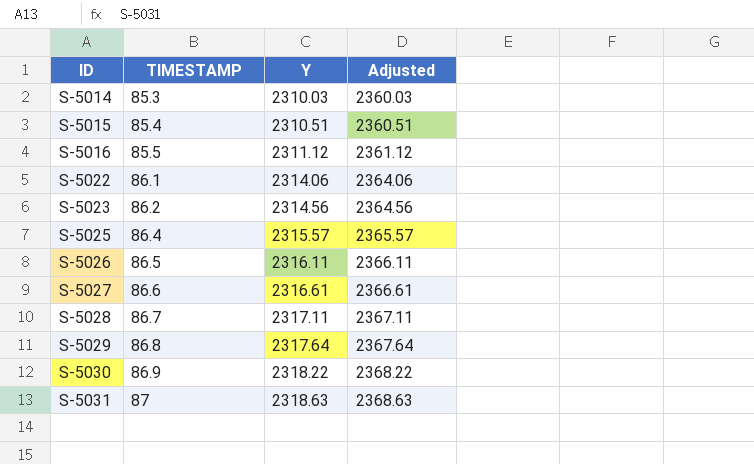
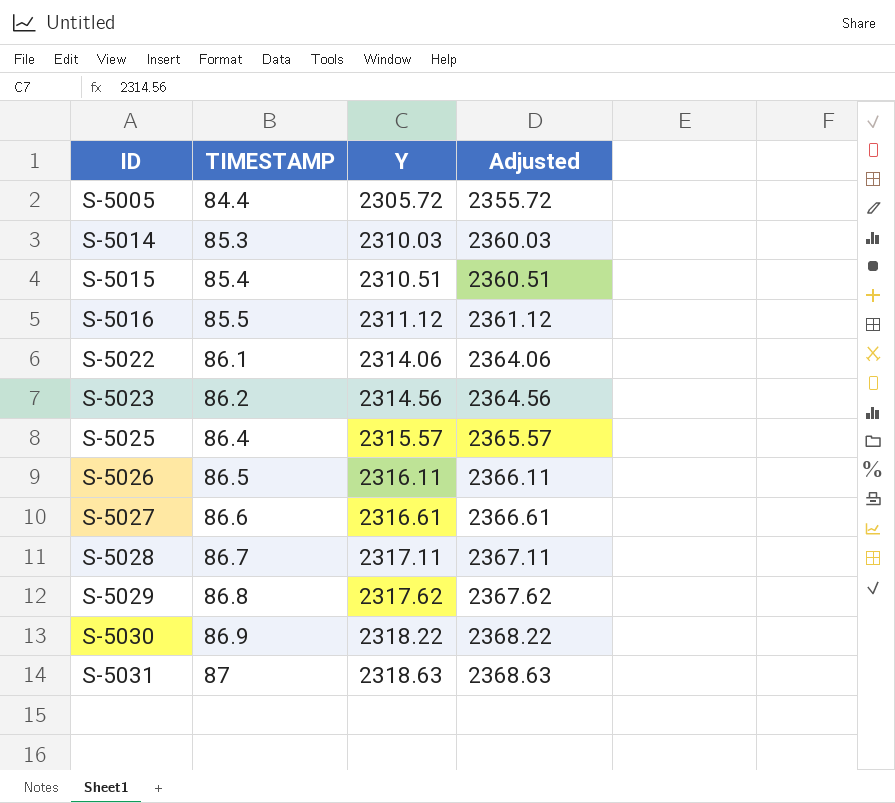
row S-5005: none -> 84.4 | 2305.72 | 2355.72
S-5029 | Y: 2317.64 -> 2317.62
S-5029 | Adjusted: 2367.64 -> 2367.62

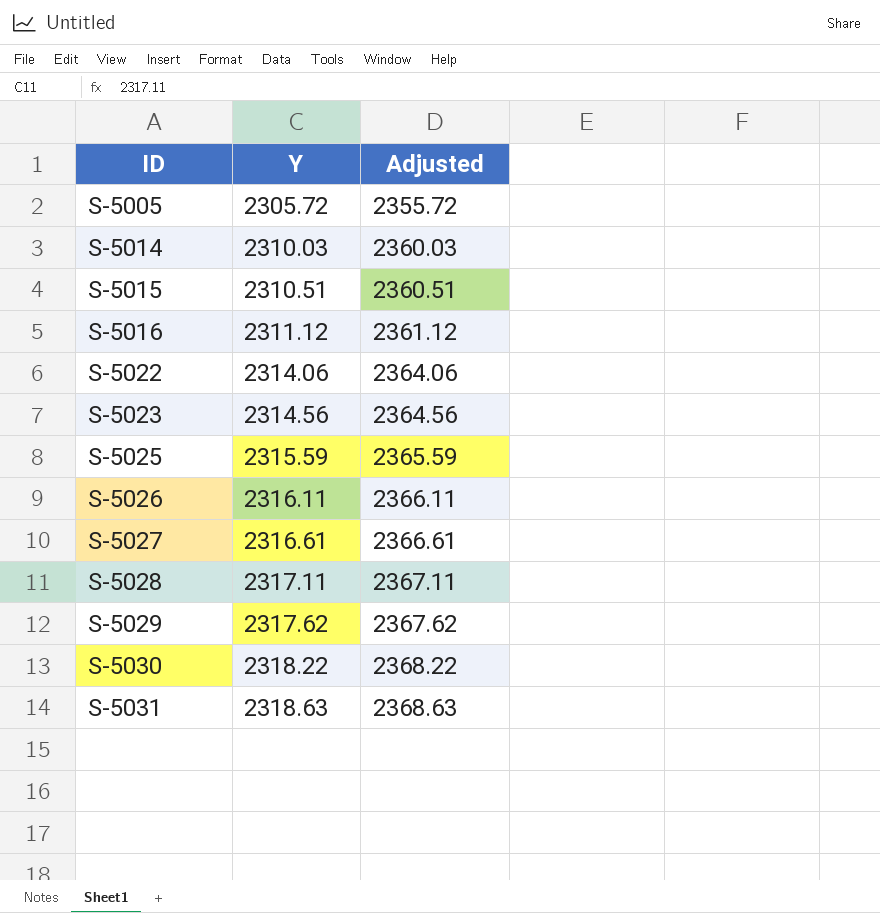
column TIMESTAMP | position: 2 -> none
S-5025 | Y: 2315.57 -> 2315.59
S-5025 | Adjusted: 2365.57 -> 2365.59

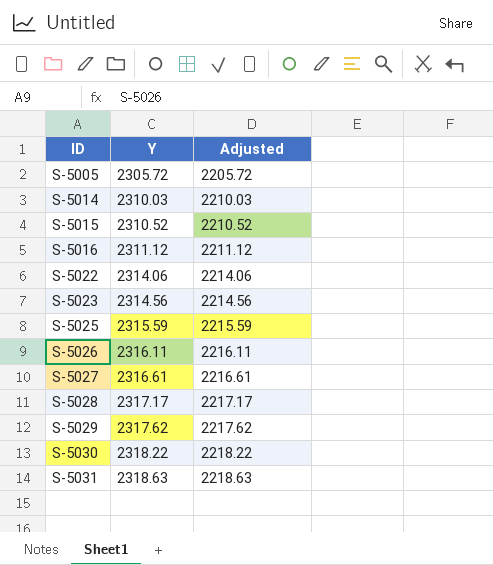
column Adjusted | formula: [Y] + 50 -> [Y] - 100
S-5015 | Y: 2310.51 -> 2310.52
S-5028 | Y: 2317.11 -> 2317.17

